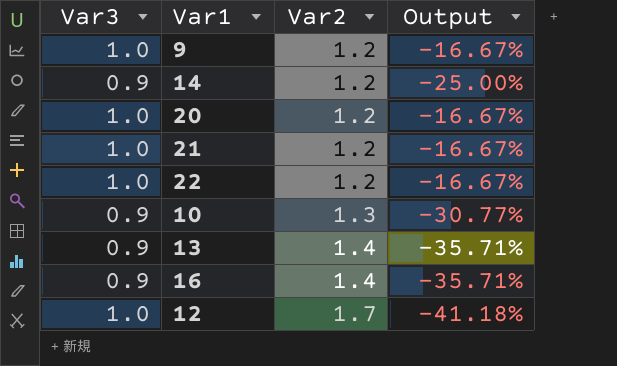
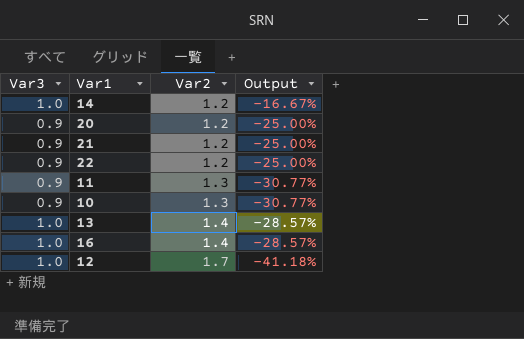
row 9: 1.0 | 1.2 | -16.67% -> none
14 | Var3: 0.9 -> 1.0
14 | Output: -25.00% -> -16.67%
20 | Var3: 1.0 -> 0.9
20 | Output: -16.67% -> -25.00%
21 | Var3: 1.0 -> 0.9
21 | Output: -16.67% -> -25.00%
22 | Var3: 1.0 -> 0.9
22 | Output: -16.67% -> -25.00%
row 11: none -> 0.9 | 1.3 | -30.77%
13 | Var3: 0.9 -> 1.0
13 | Output: -35.71% -> -28.57%
16 | Var3: 0.9 -> 1.0
16 | Output: -35.71% -> -28.57%

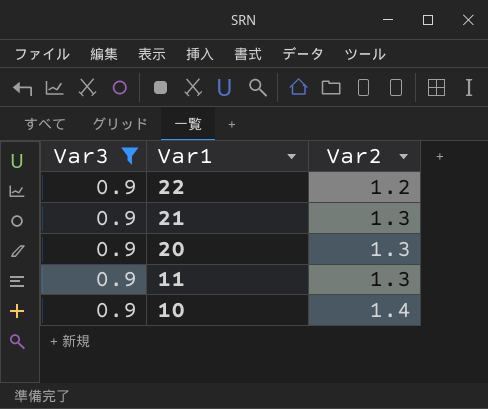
filter: none -> Var3 = 0.9
row order: Var2 ascending -> Var1 descending
column Output | formula: ([Var3] - [Var2]) / [Var2] -> none
21 | Var2: 1.2 -> 1.3
20 | Var2: 1.2 -> 1.3
10 | Var2: 1.3 -> 1.4

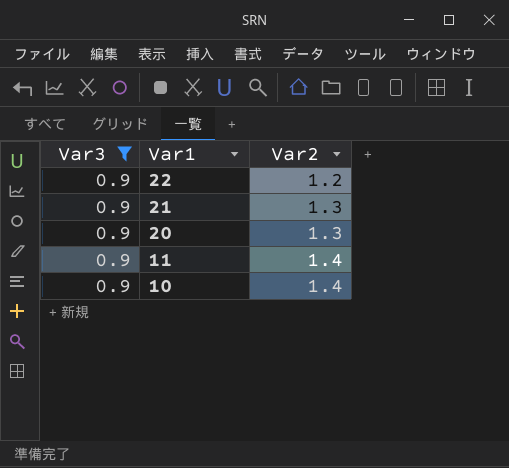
11 | Var2: 1.3 -> 1.4

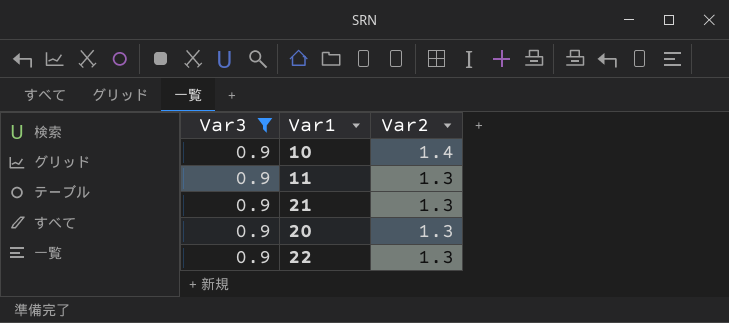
row order: Var1 descending -> Var2 descending
11 | Var2: 1.4 -> 1.3
22 | Var2: 1.2 -> 1.3

